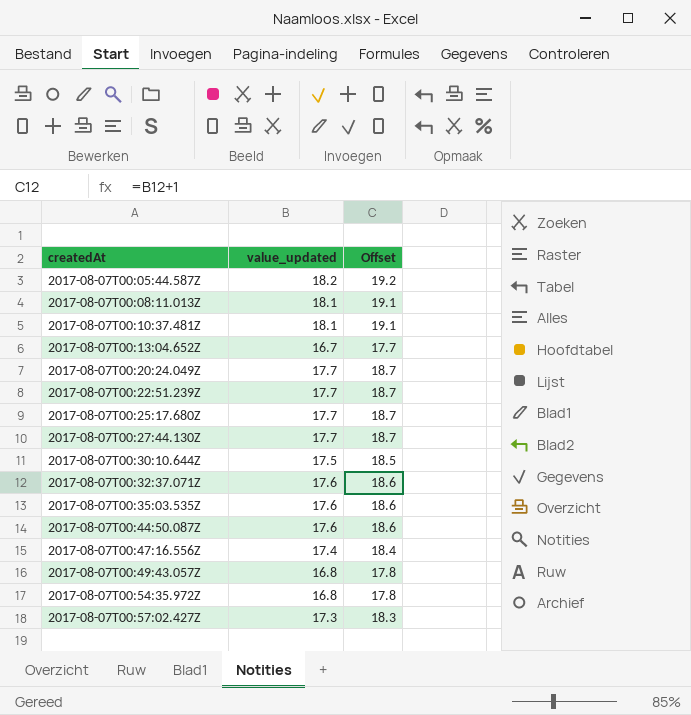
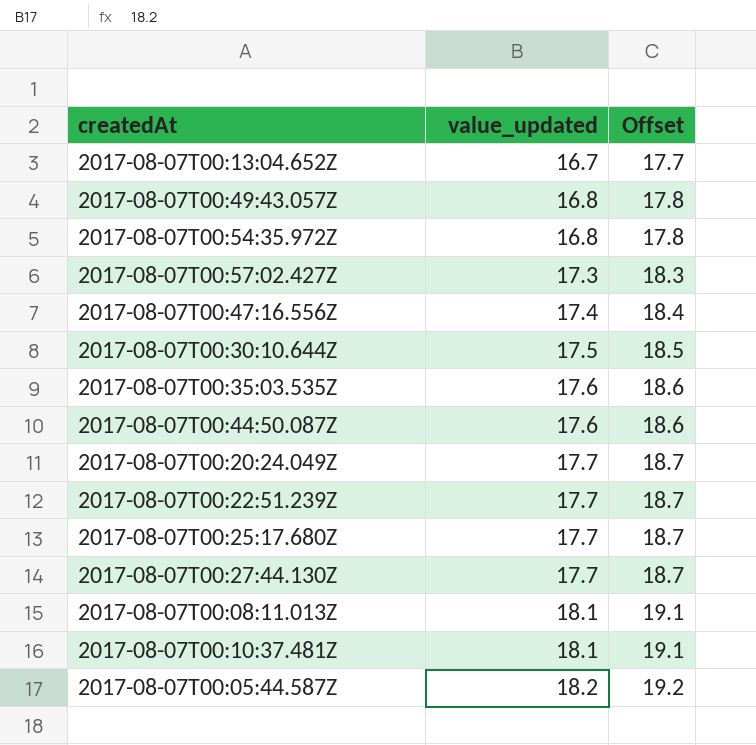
row order: createdAt ascending -> value_updated ascending
row 2017-08-07T00:32:37.071Z: 17.6 | 18.6 -> none

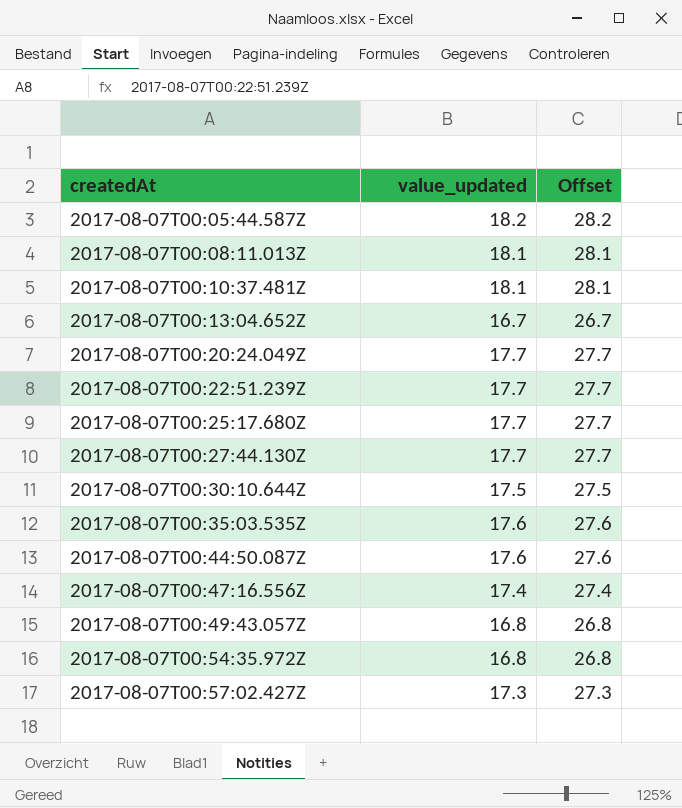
row order: value_updated ascending -> createdAt ascending
column Offset | formula: [value_updated] + 1 -> [value_updated] + 10

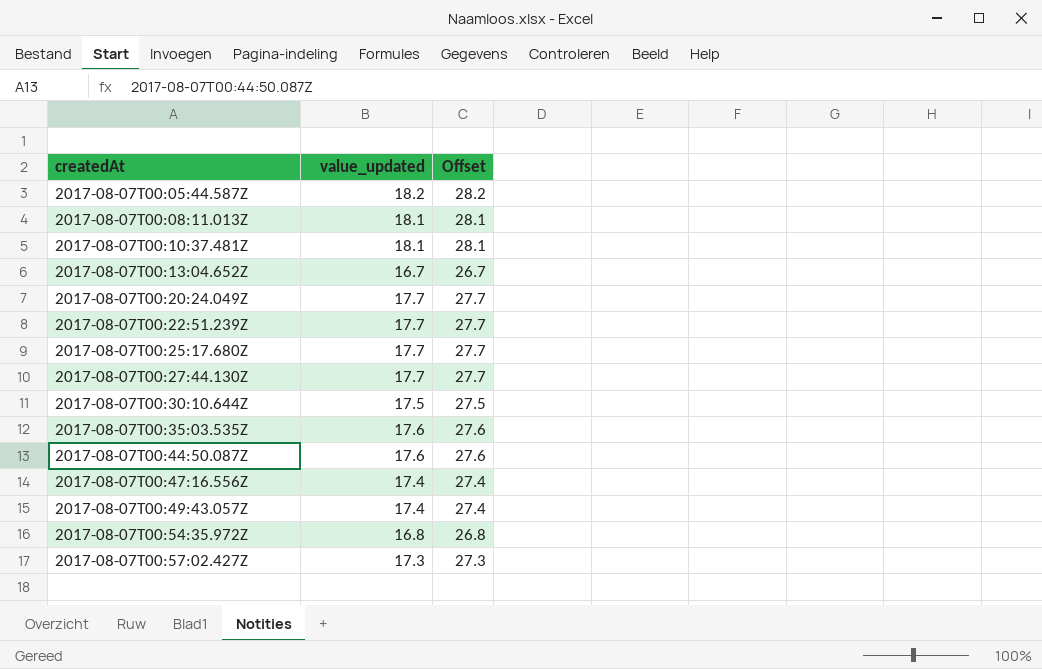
2017-08-07T00:49:43.057Z | value_updated: 16.8 -> 17.4
2017-08-07T00:49:43.057Z | Offset: 26.8 -> 27.4

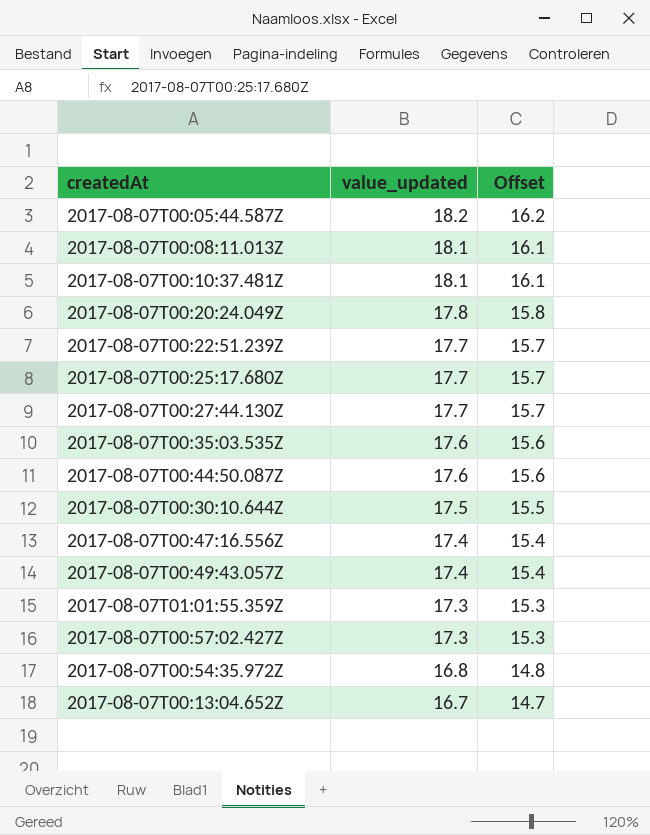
row order: createdAt ascending -> value_updated descending
column Offset | formula: [value_updated] + 10 -> [value_updated] - 2
2017-08-07T00:20:24.049Z | value_updated: 17.7 -> 17.8
row 2017-08-07T01:01:55.359Z: none -> 17.3 | 15.3

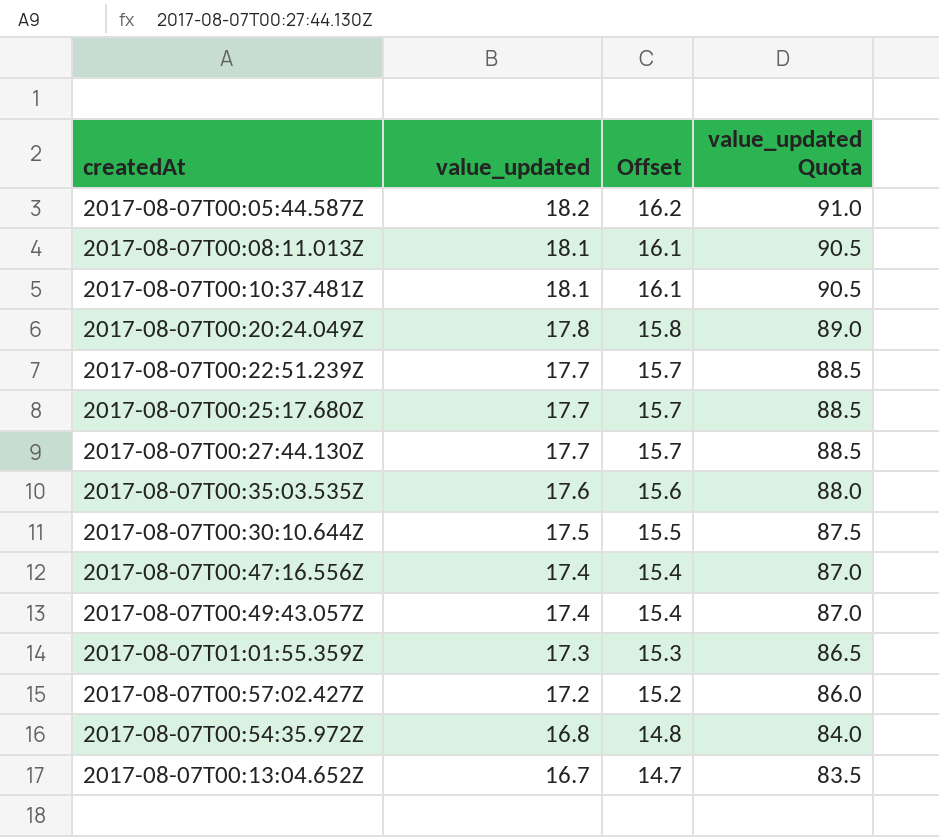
column value_updated Quota | formula: none -> [value_updated] * 5
row 2017-08-07T00:44:50.087Z: 17.6 | 15.6 -> none
2017-08-07T00:57:02.427Z | value_updated: 17.3 -> 17.2
2017-08-07T00:57:02.427Z | Offset: 15.3 -> 15.2

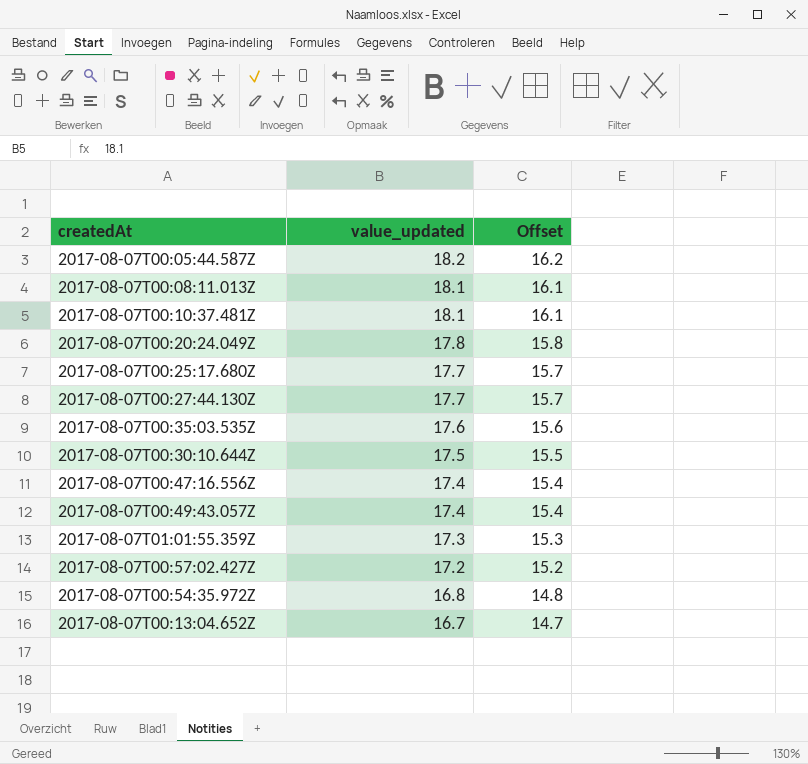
column value_updated Quota | formula: [value_updated] * 5 -> none
row 2017-08-07T00:22:51.239Z: 17.7 | 15.7 | 88.5 -> none

